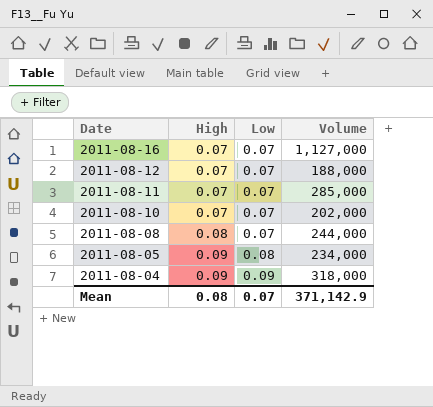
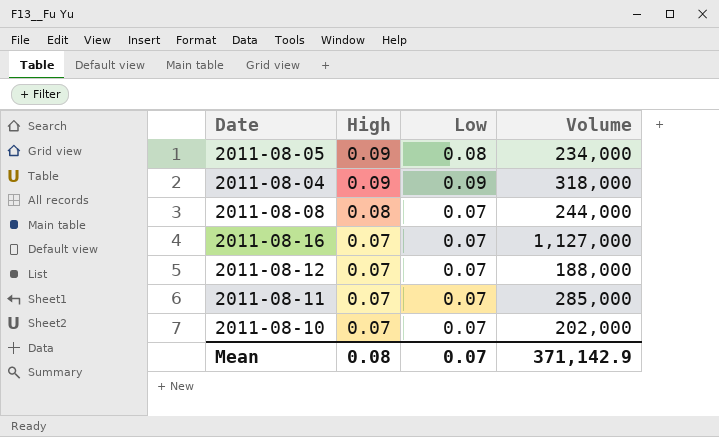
row order: Date descending -> High descending

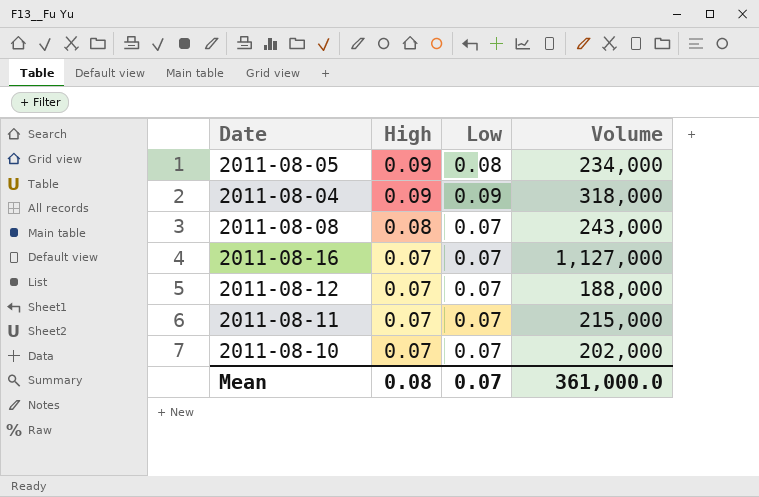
2011-08-08 | Volume: 244,000 -> 243,000
2011-08-11 | Volume: 285,000 -> 215,000
Mean | Volume: 371,142.9 -> 361,000.0

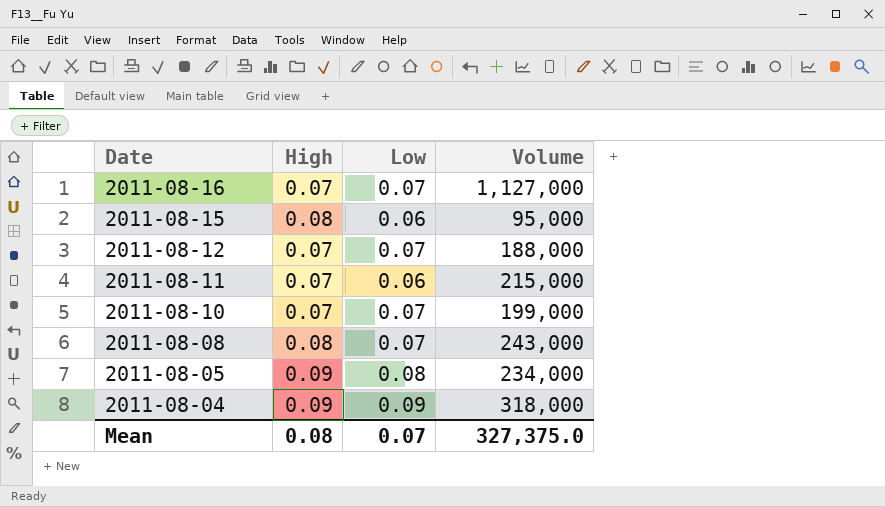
row order: High descending -> Date descending
row 2011-08-15: none -> 0.08 | 0.06 | 95,000
2011-08-11 | Low: 0.07 -> 0.06
2011-08-10 | Volume: 202,000 -> 199,000
Mean | Volume: 361,000.0 -> 327,375.0

